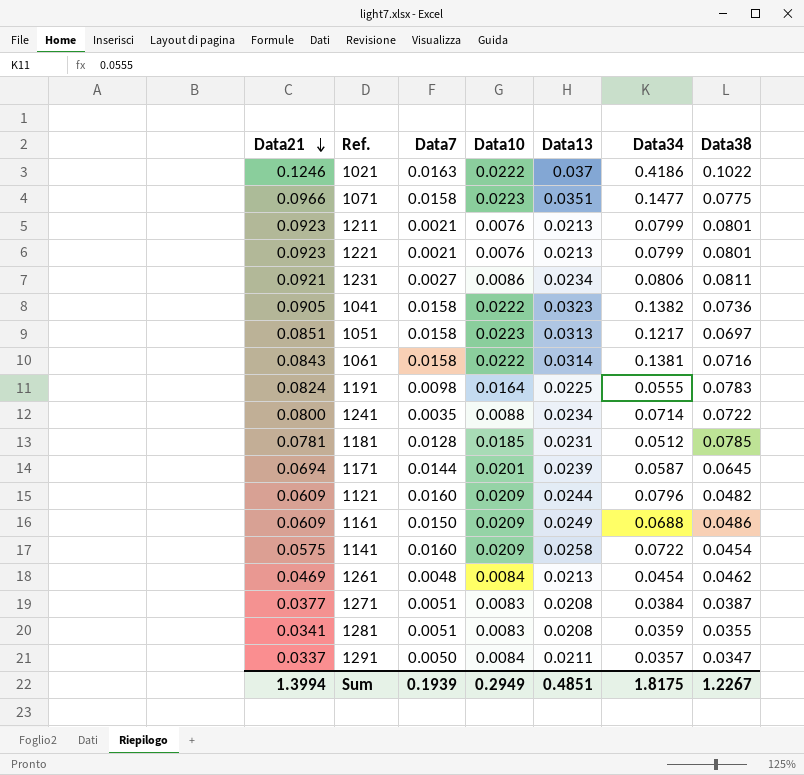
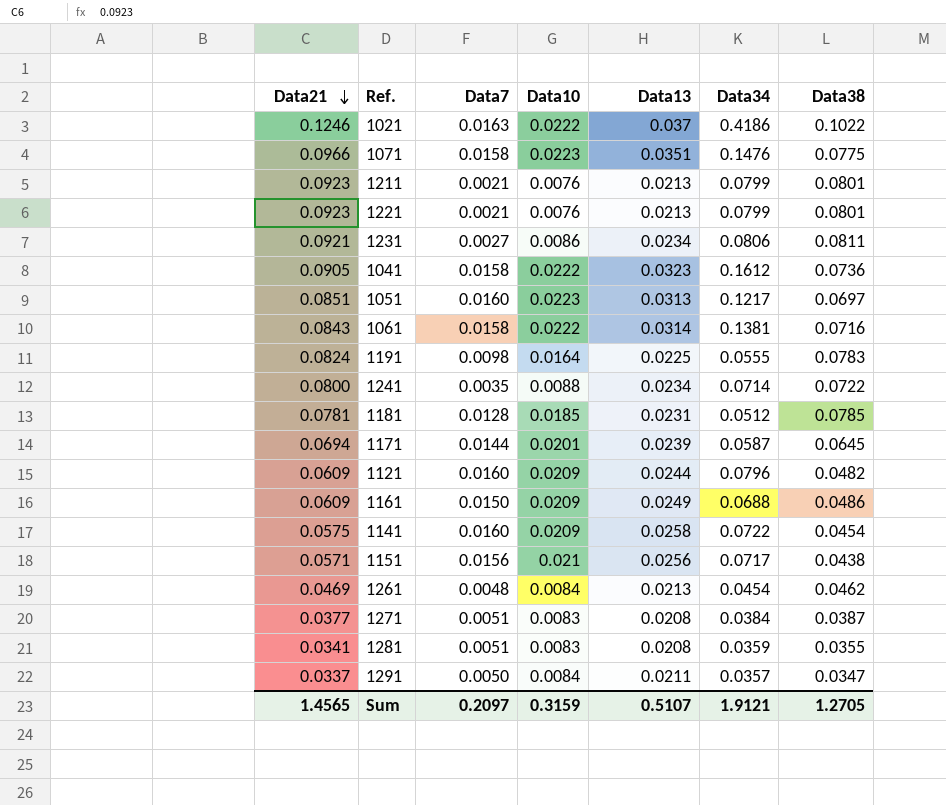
1071 | Data34: 0.1477 -> 0.1476
1041 | Data34: 0.1382 -> 0.1612
1051 | Data7: 0.0158 -> 0.0160
row 1151: none -> 0.0571 | 0.0156 | 0.021 | 0.0256 | 0.0717 | 0.0438
Sum | Data21: 1.3994 -> 1.4565
Sum | Data7: 0.1939 -> 0.2097
Sum | Data10: 0.2949 -> 0.3159
Sum | Data13: 0.4851 -> 0.5107
Sum | Data34: 1.8175 -> 1.9121
Sum | Data38: 1.2267 -> 1.2705

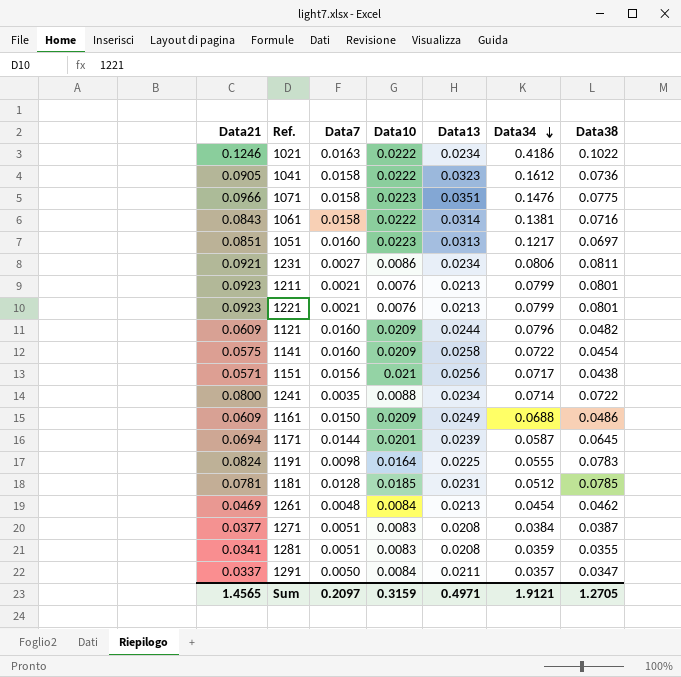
row order: Data21 descending -> Data34 descending
1021 | Data13: 0.037 -> 0.0234
Sum | Data13: 0.5107 -> 0.4971

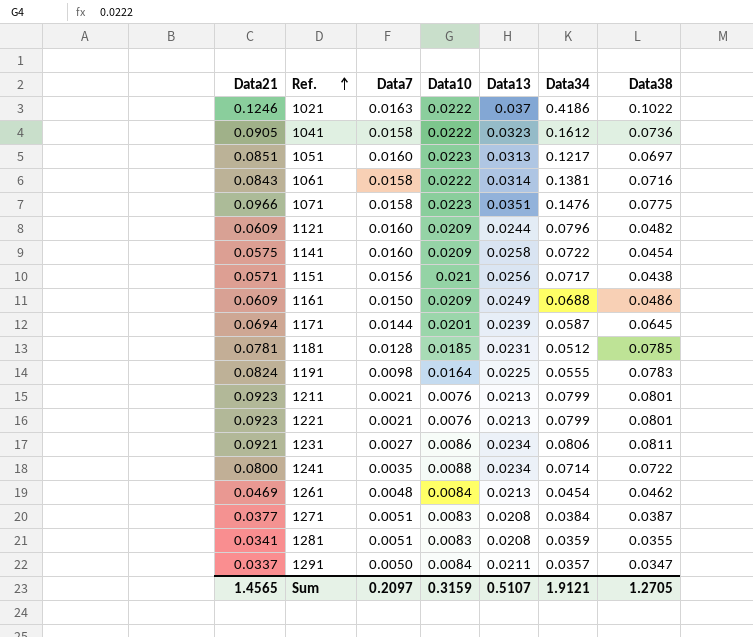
row order: Data34 descending -> Ref. ascending
1021 | Data13: 0.0234 -> 0.037
Sum | Data13: 0.4971 -> 0.5107

